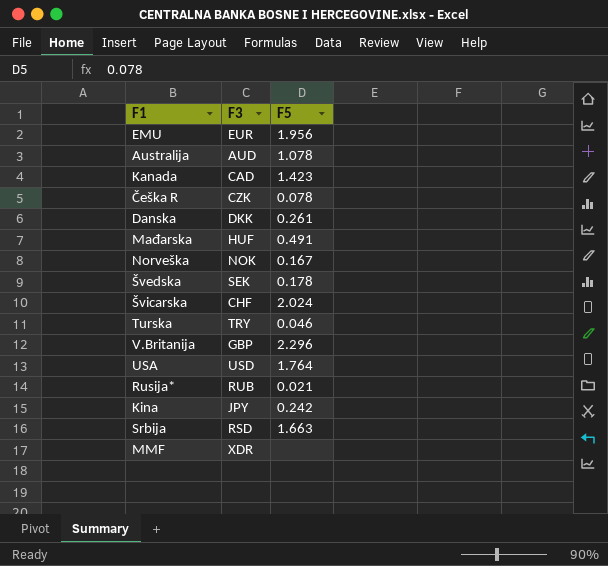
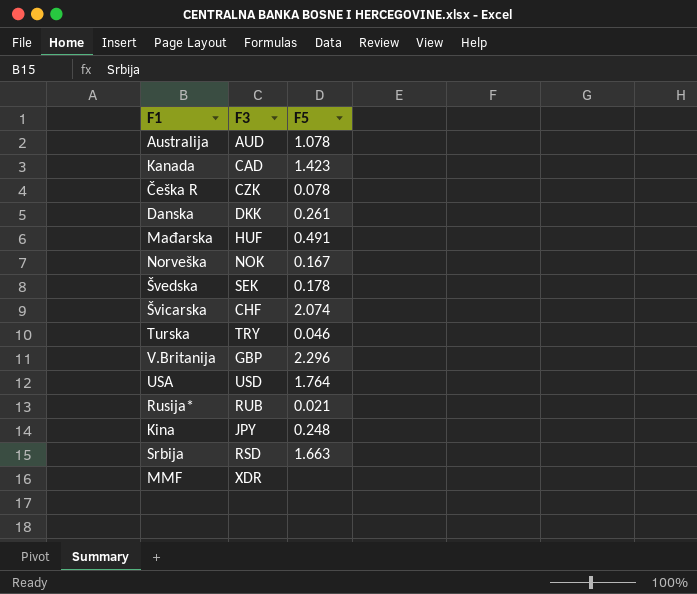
row EMU: EUR | 1.956 -> none
Švicarska | F5: 2.024 -> 2.074
Kina | F5: 0.242 -> 0.248

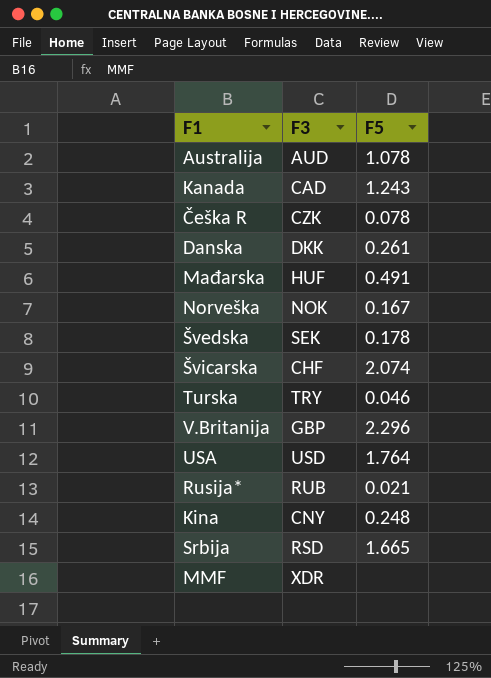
Kanada | F5: 1.423 -> 1.243
Kina | F3: JPY -> CNY
Srbija | F5: 1.663 -> 1.665

